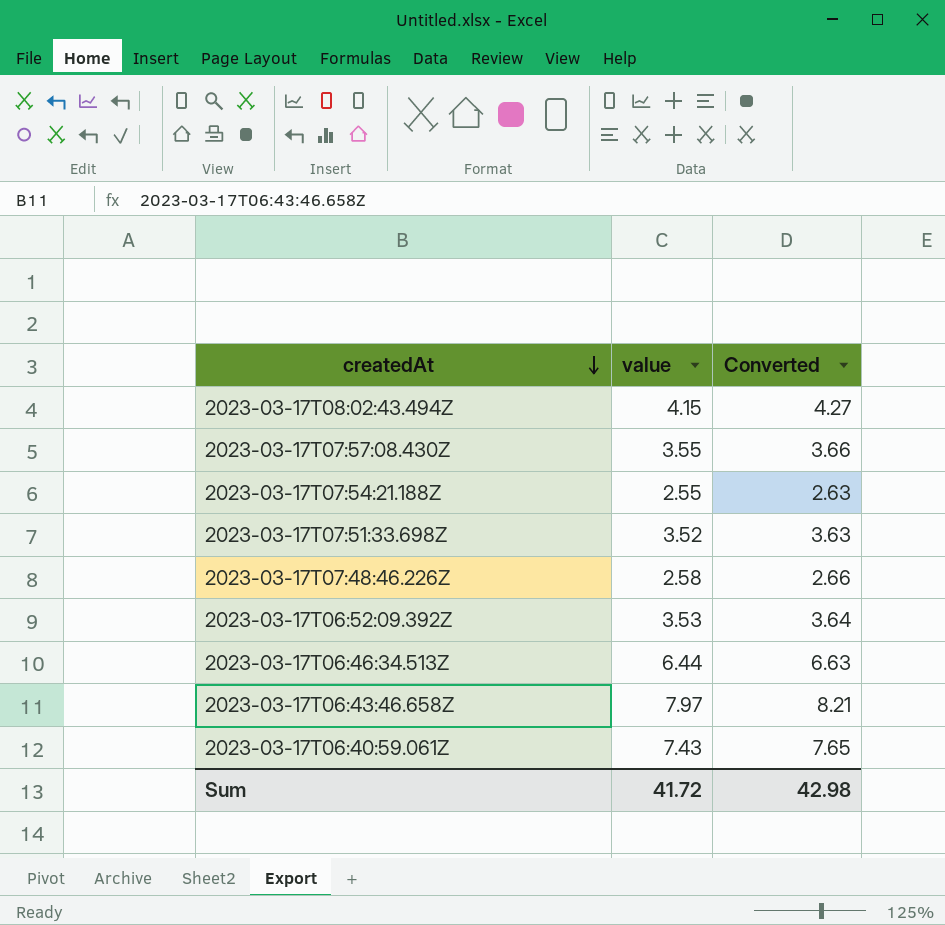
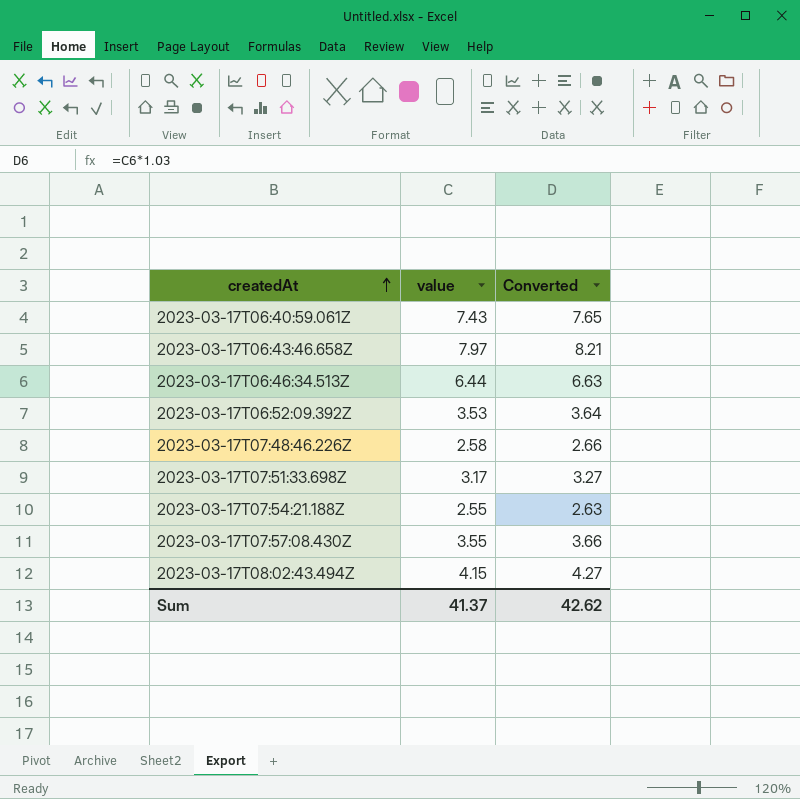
row order: createdAt descending -> createdAt ascending
2023-03-17T07:51:33.698Z | value: 3.52 -> 3.17
2023-03-17T07:51:33.698Z | Converted: 3.63 -> 3.27
Sum | value: 41.72 -> 41.37
Sum | Converted: 42.98 -> 42.62

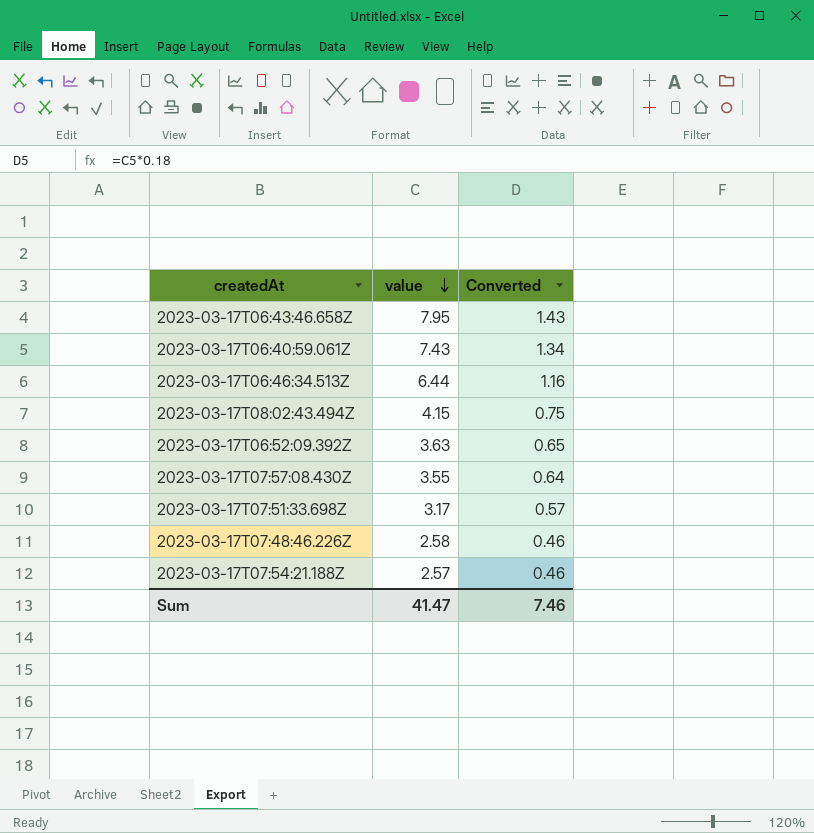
row order: createdAt ascending -> value descending
column Converted | formula: [value] * 1.03 -> [value] * 0.18
2023-03-17T06:43:46.658Z | value: 7.97 -> 7.95
2023-03-17T06:52:09.392Z | value: 3.53 -> 3.63
2023-03-17T07:54:21.188Z | value: 2.55 -> 2.57
Sum | value: 41.37 -> 41.47
Sum | Converted: 42.62 -> 7.46

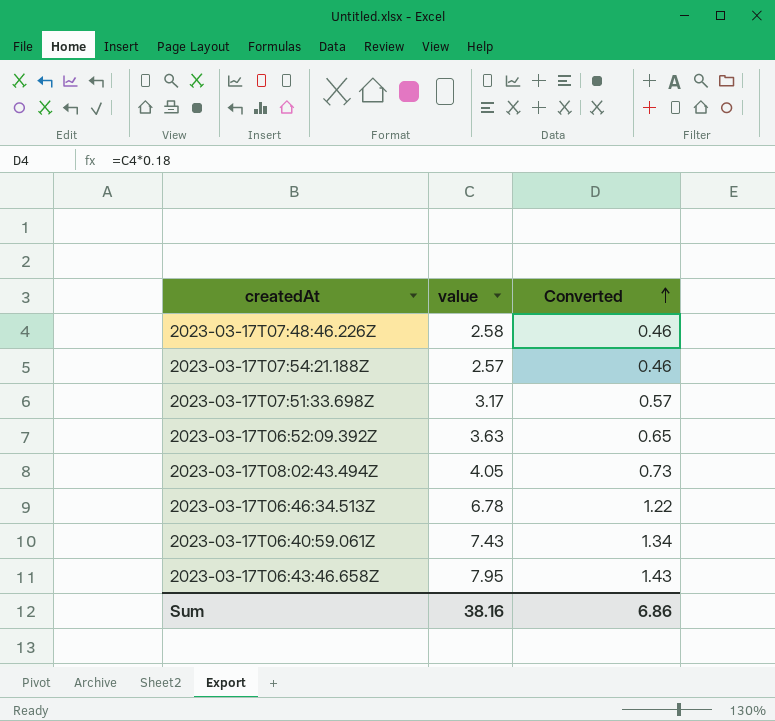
row order: value descending -> Converted ascending
row 2023-03-17T07:57:08.430Z: 3.55 | 0.64 -> none
2023-03-17T08:02:43.494Z | value: 4.15 -> 4.05
2023-03-17T08:02:43.494Z | Converted: 0.75 -> 0.73
2023-03-17T06:46:34.513Z | value: 6.44 -> 6.78
2023-03-17T06:46:34.513Z | Converted: 1.16 -> 1.22
Sum | value: 41.47 -> 38.16
Sum | Converted: 7.46 -> 6.86

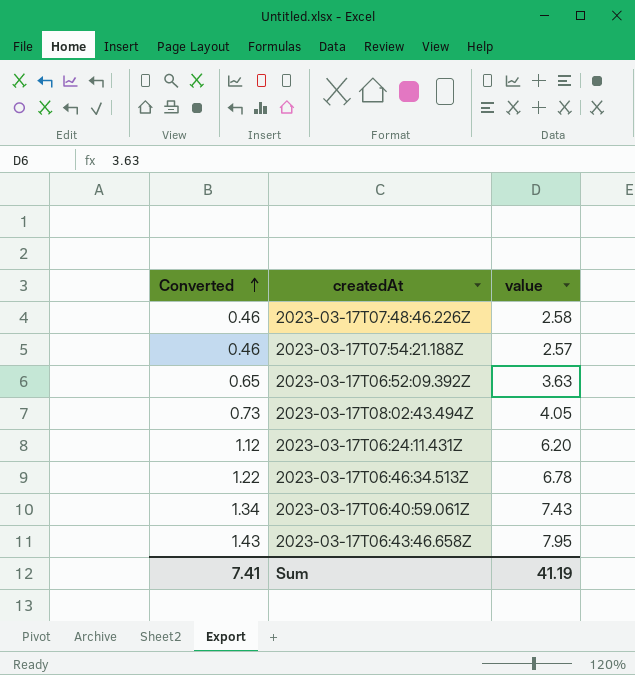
column Converted | position: 3 -> 1
row 2023-03-17T07:51:33.698Z: 3.17 | 0.57 -> none
row 2023-03-17T06:24:11.431Z: none -> 1.12 | 6.20
Sum | Converted: 6.86 -> 7.41
Sum | value: 38.16 -> 41.19

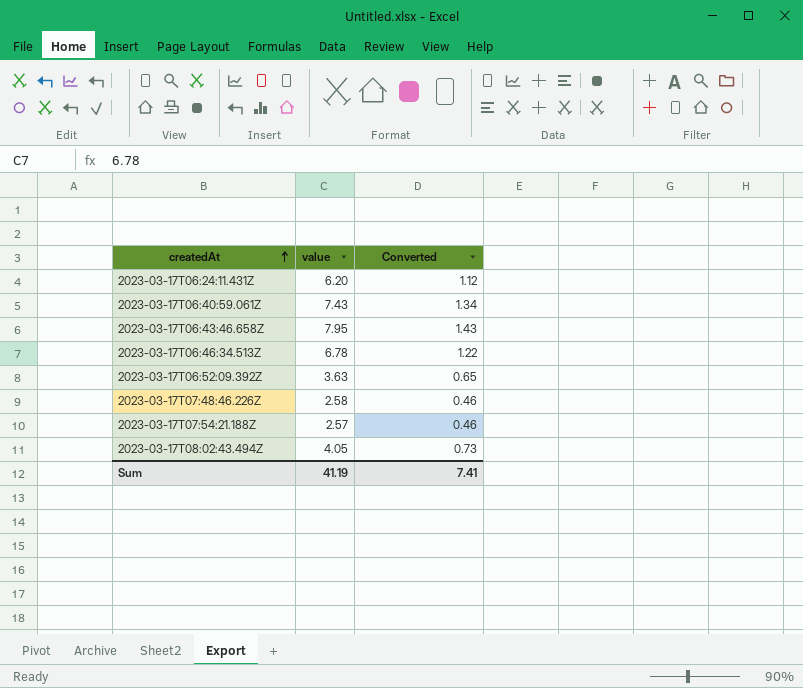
row order: Converted ascending -> createdAt ascending
column Converted | position: 1 -> 3

